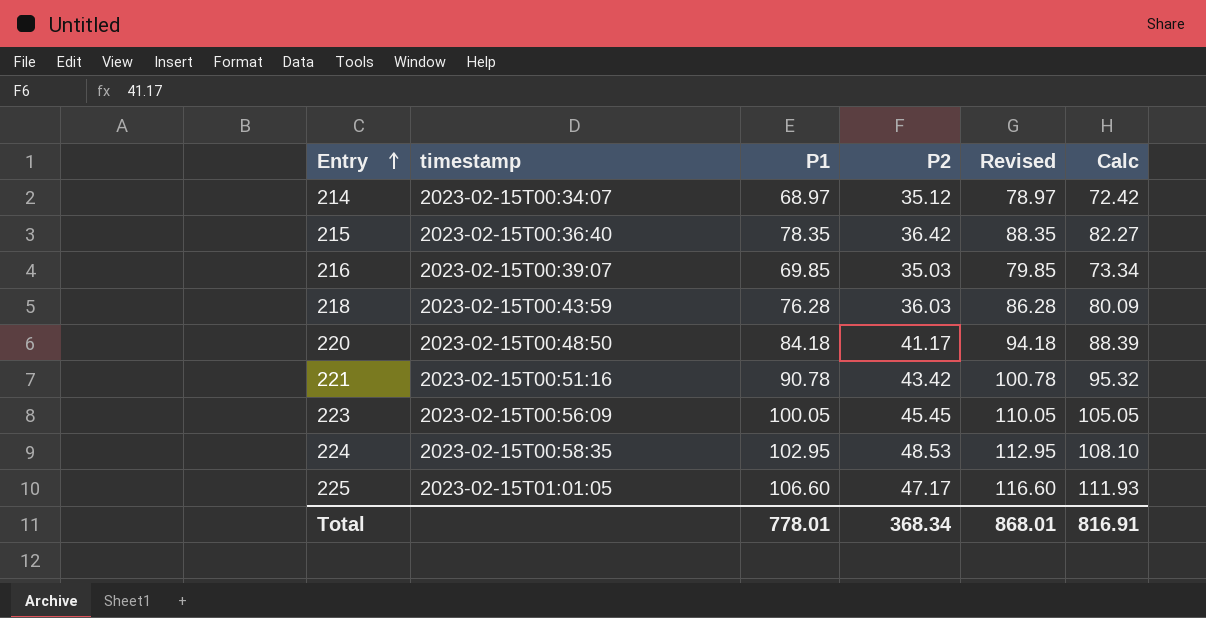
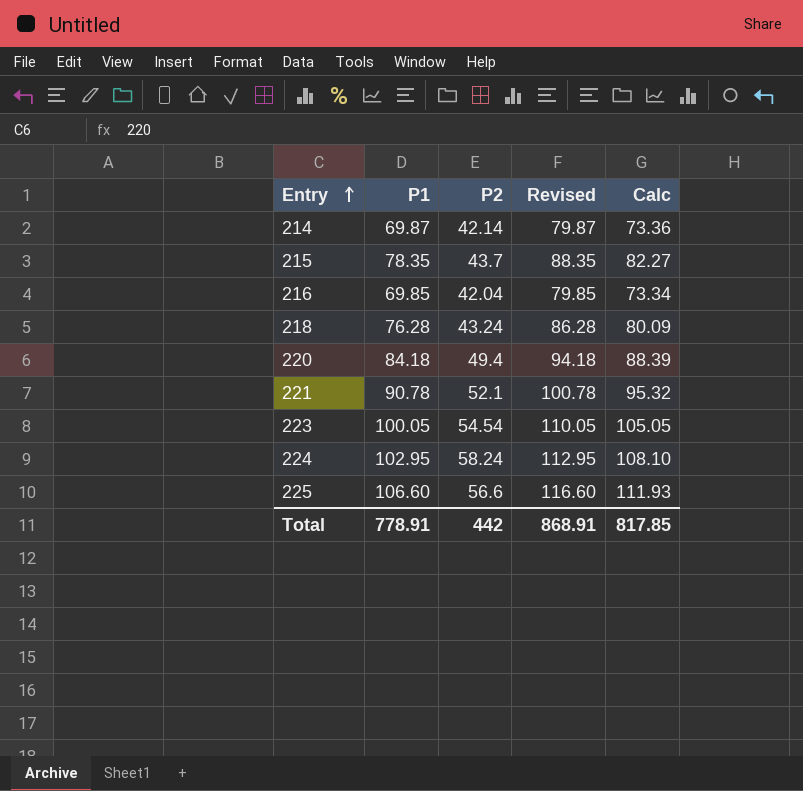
column timestamp | position: 2 -> none
214 | P1: 68.97 -> 69.87
214 | P2: 35.12 -> 42.14
214 | Revised: 78.97 -> 79.87
214 | Calc: 72.42 -> 73.36
215 | P2: 36.42 -> 43.7
216 | P2: 35.03 -> 42.04
218 | P2: 36.03 -> 43.24
220 | P2: 41.17 -> 49.4
221 | P2: 43.42 -> 52.1
223 | P2: 45.45 -> 54.54
224 | P2: 48.53 -> 58.24
225 | P2: 47.17 -> 56.6
Total | P1: 778.01 -> 778.91
Total | P2: 368.34 -> 442
Total | Revised: 868.01 -> 868.91
Total | Calc: 816.91 -> 817.85

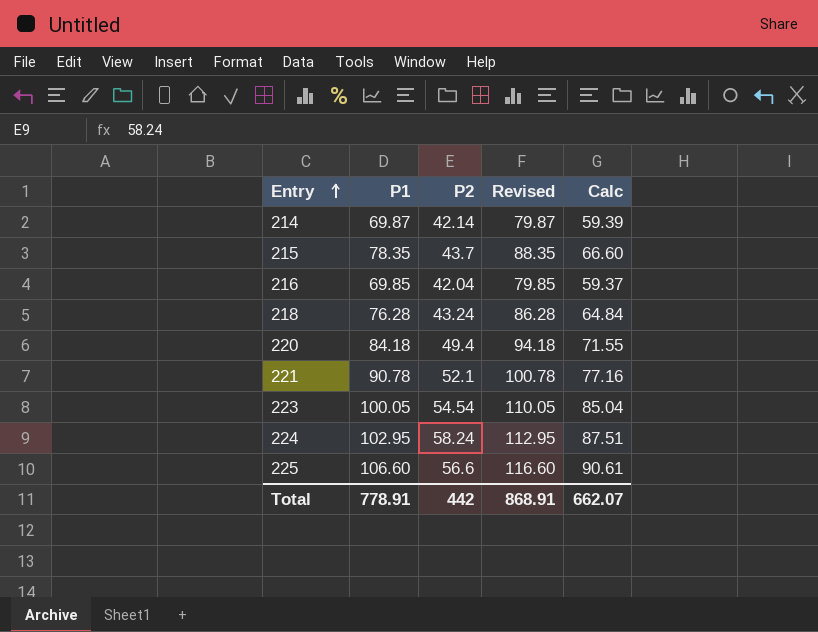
column Calc | formula: [P1] * 1.05 -> [P1] * 0.85
Total | Calc: 817.85 -> 662.07

